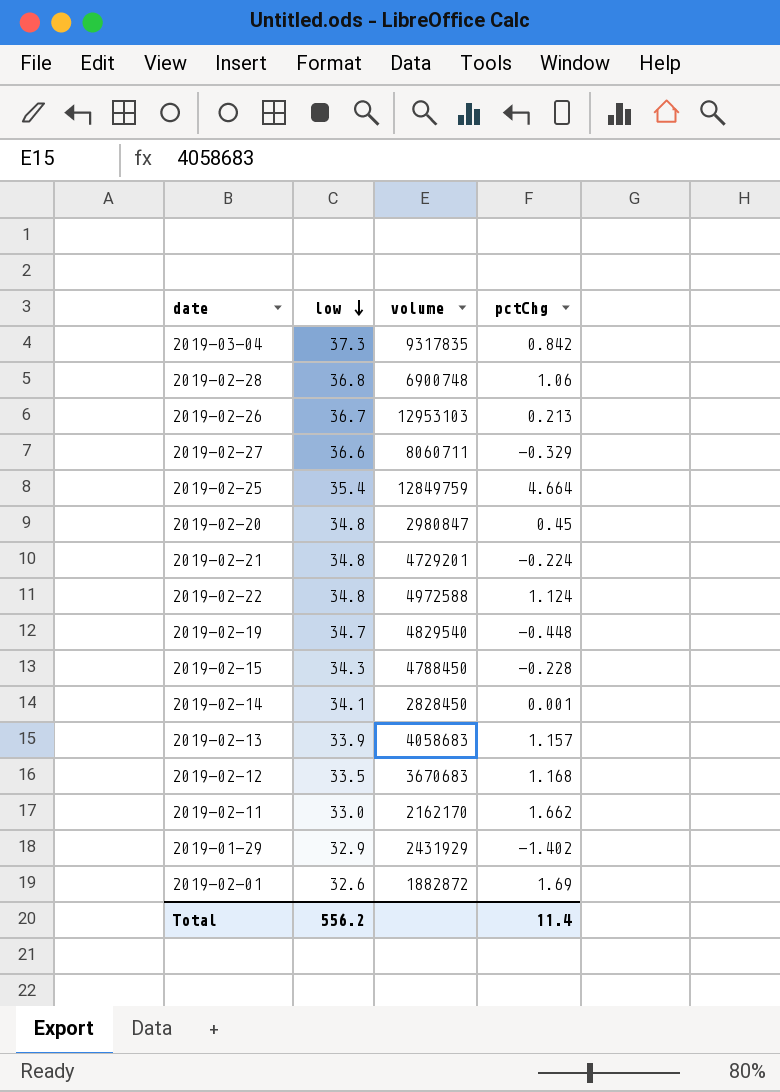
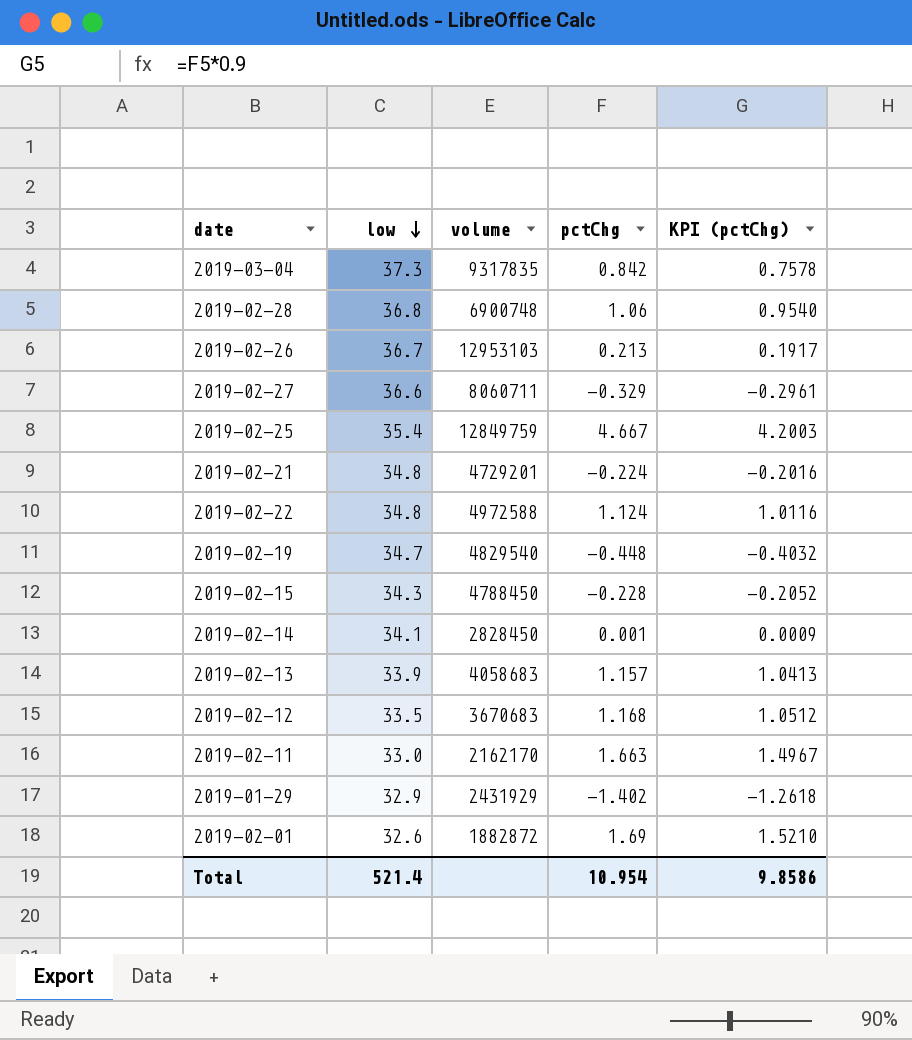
column KPI (pctChg) | formula: none -> [pctChg] * 0.9
row 2019-02-20: 34.8 | 2980847 | 0.45 -> none
2019-02-25 | pctChg: 4.664 -> 4.667
2019-02-11 | pctChg: 1.662 -> 1.663
Total | low: 556.2 -> 521.4
Total | pctChg: 11.4 -> 10.954

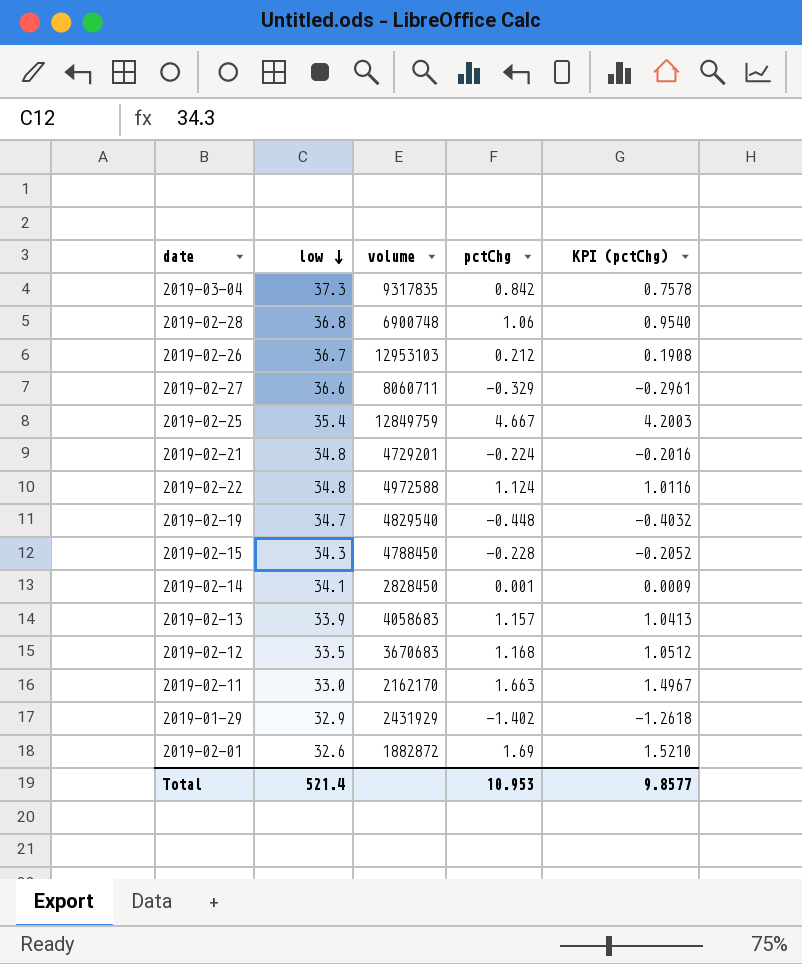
2019-02-26 | pctChg: 0.213 -> 0.212
2019-02-26 | KPI (pctChg): 0.1917 -> 0.1908
Total | pctChg: 10.954 -> 10.953
Total | KPI (pctChg): 9.8586 -> 9.8577

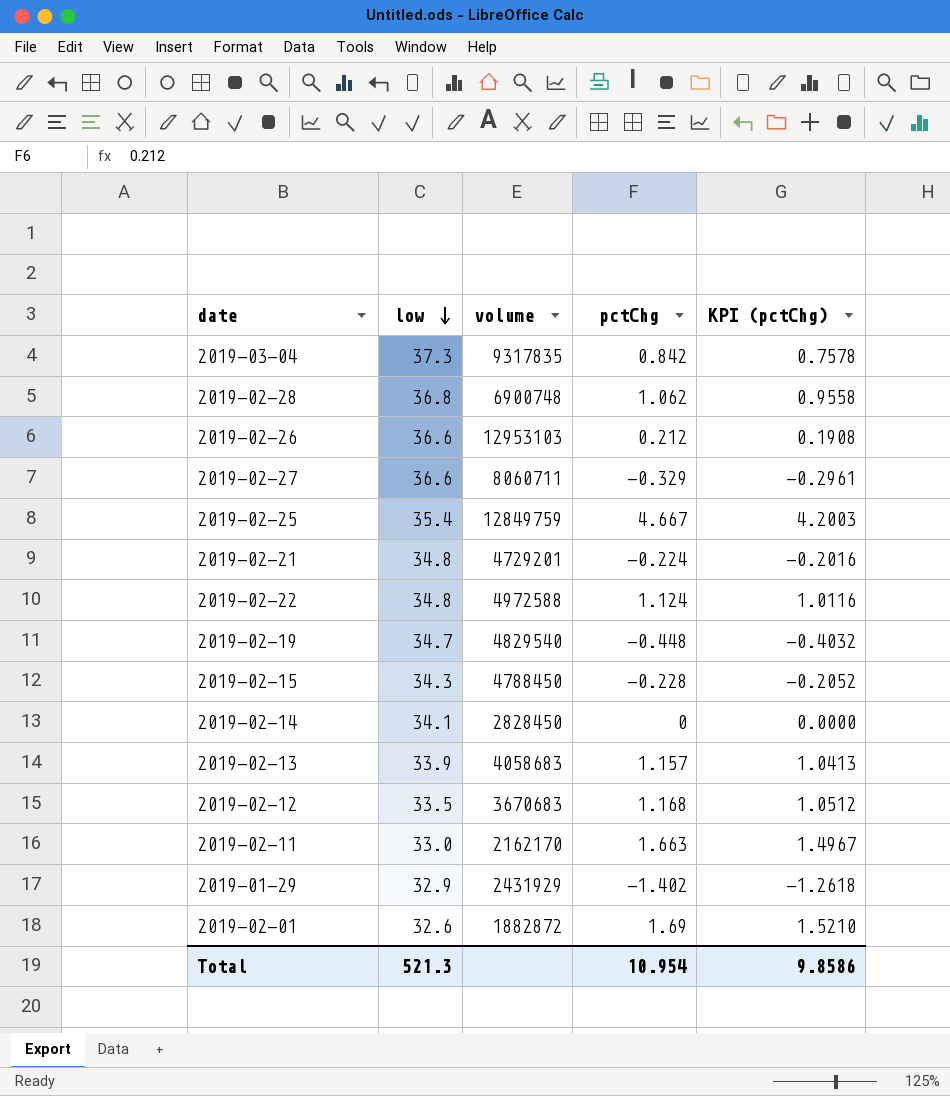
2019-02-28 | pctChg: 1.06 -> 1.062
2019-02-28 | KPI (pctChg): 0.9540 -> 0.9558
2019-02-26 | low: 36.7 -> 36.6
2019-02-14 | pctChg: 0.001 -> 0
2019-02-14 | KPI (pctChg): 0.0009 -> 0.0000
Total | low: 521.4 -> 521.3
Total | pctChg: 10.953 -> 10.954
Total | KPI (pctChg): 9.8577 -> 9.8586

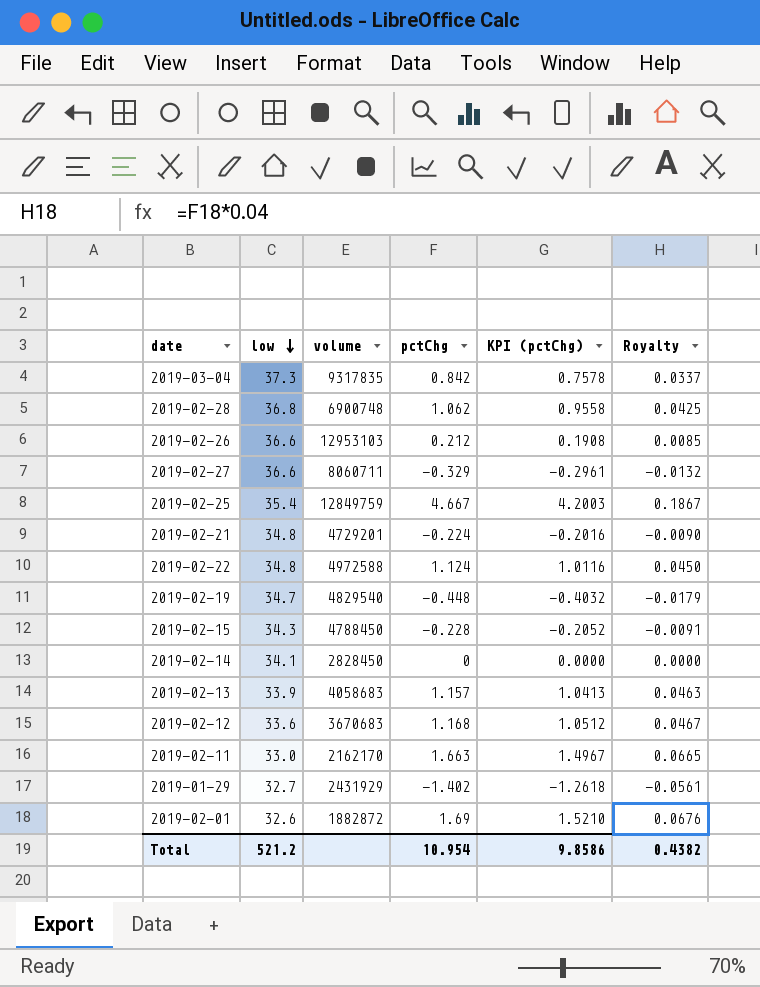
column Royalty | formula: none -> [pctChg] * 0.04
2019-02-12 | low: 33.5 -> 33.6
2019-01-29 | low: 32.9 -> 32.7
Total | low: 521.3 -> 521.2

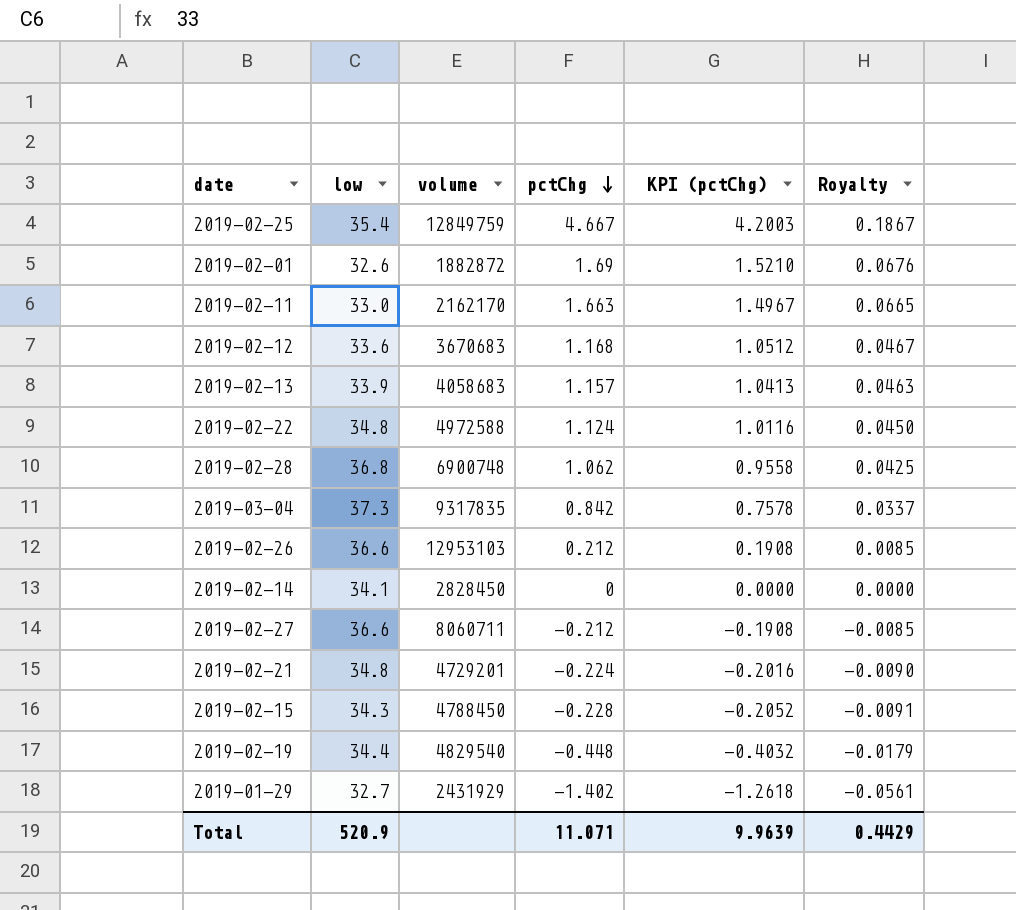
row order: low descending -> pctChg descending
2019-02-27 | pctChg: -0.329 -> -0.212
2019-02-27 | KPI (pctChg): -0.2961 -> -0.1908
2019-02-27 | Royalty: -0.0132 -> -0.0085
2019-02-19 | low: 34.7 -> 34.4
Total | low: 521.2 -> 520.9
Total | pctChg: 10.954 -> 11.071
Total | KPI (pctChg): 9.8586 -> 9.9639
Total | Royalty: 0.4382 -> 0.4429

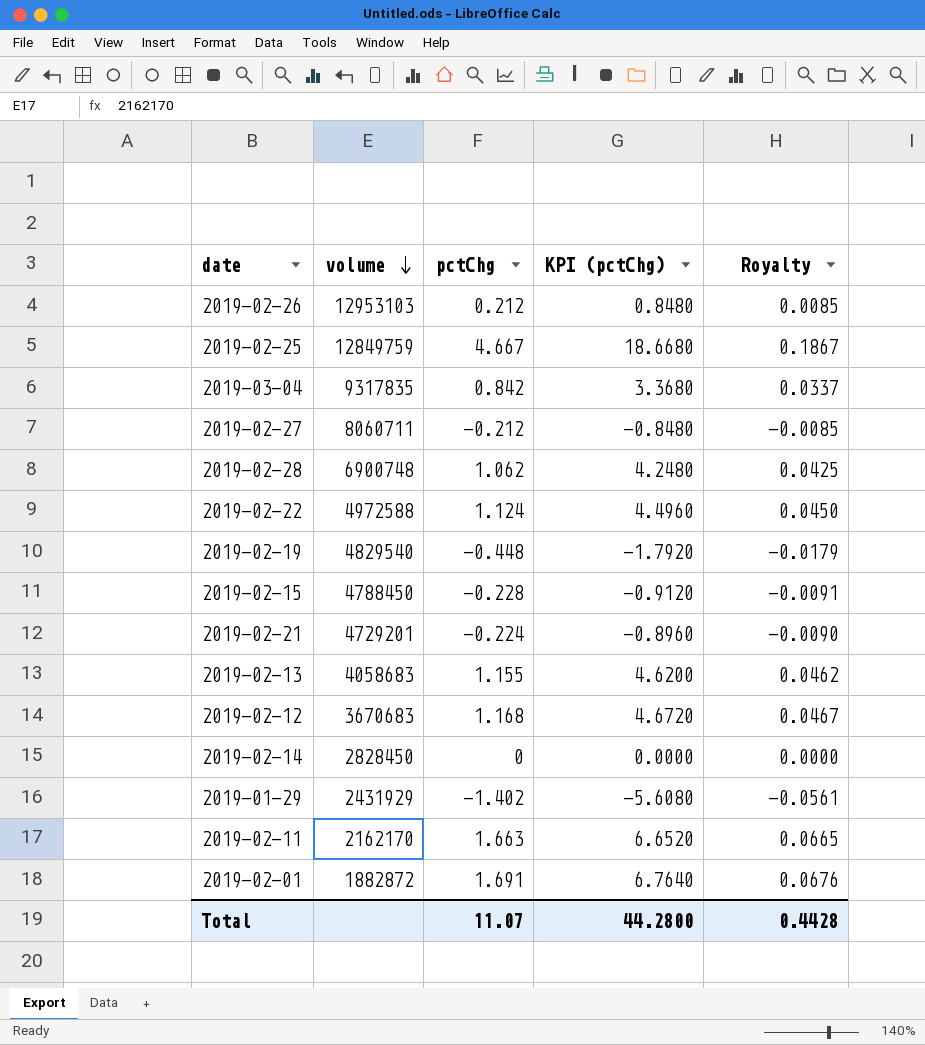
row order: pctChg descending -> volume descending
column low | position: 2 -> none
column KPI (pctChg) | formula: [pctChg] * 0.9 -> [pctChg] * 4
2019-02-13 | pctChg: 1.157 -> 1.155
2019-02-13 | Royalty: 0.0463 -> 0.0462
2019-02-01 | pctChg: 1.69 -> 1.691
Total | pctChg: 11.071 -> 11.07
Total | KPI (pctChg): 9.9639 -> 44.2800
Total | Royalty: 0.4429 -> 0.4428

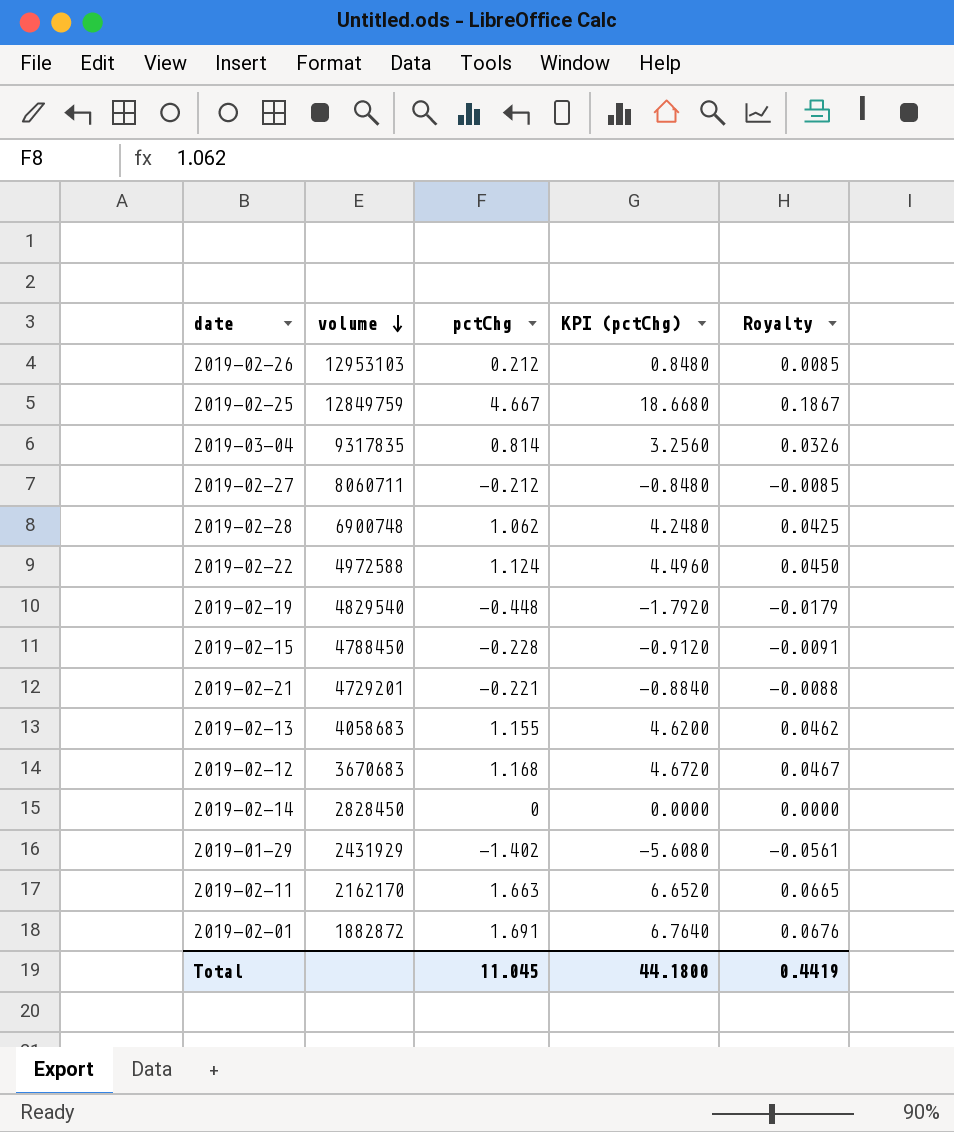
2019-03-04 | pctChg: 0.842 -> 0.814
2019-03-04 | KPI (pctChg): 3.3680 -> 3.2560
2019-03-04 | Royalty: 0.0337 -> 0.0326
2019-02-21 | pctChg: -0.224 -> -0.221
2019-02-21 | KPI (pctChg): -0.8960 -> -0.8840
2019-02-21 | Royalty: -0.0090 -> -0.0088
Total | pctChg: 11.07 -> 11.045
Total | KPI (pctChg): 44.2800 -> 44.1800
Total | Royalty: 0.4428 -> 0.4419

